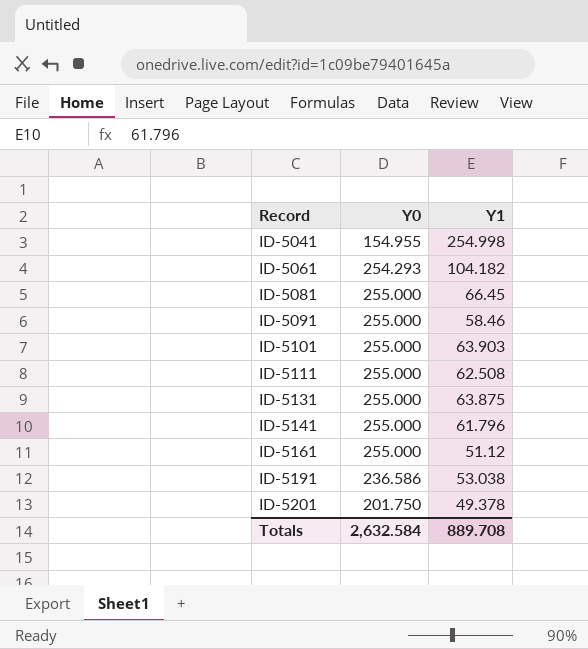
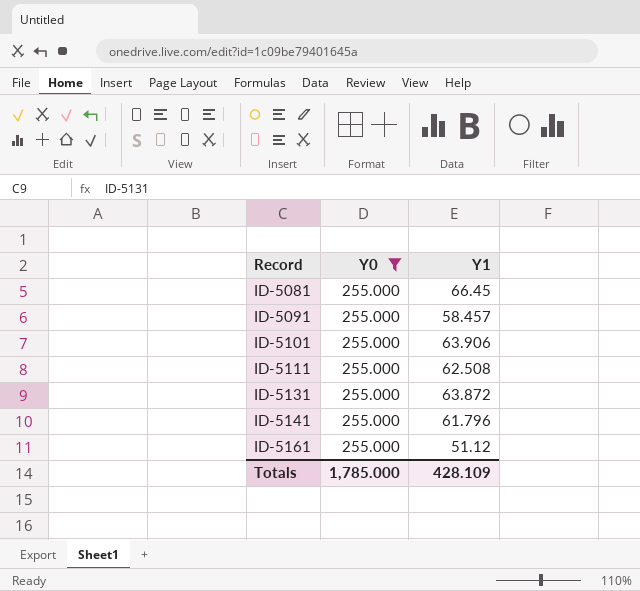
filter: none -> Y0 = 255.000
ID-5091 | Y1: 58.46 -> 58.457
ID-5101 | Y1: 63.903 -> 63.906
ID-5131 | Y1: 63.875 -> 63.872
Totals | Y0: 2,632.584 -> 1,785.000
Totals | Y1: 889.708 -> 428.109

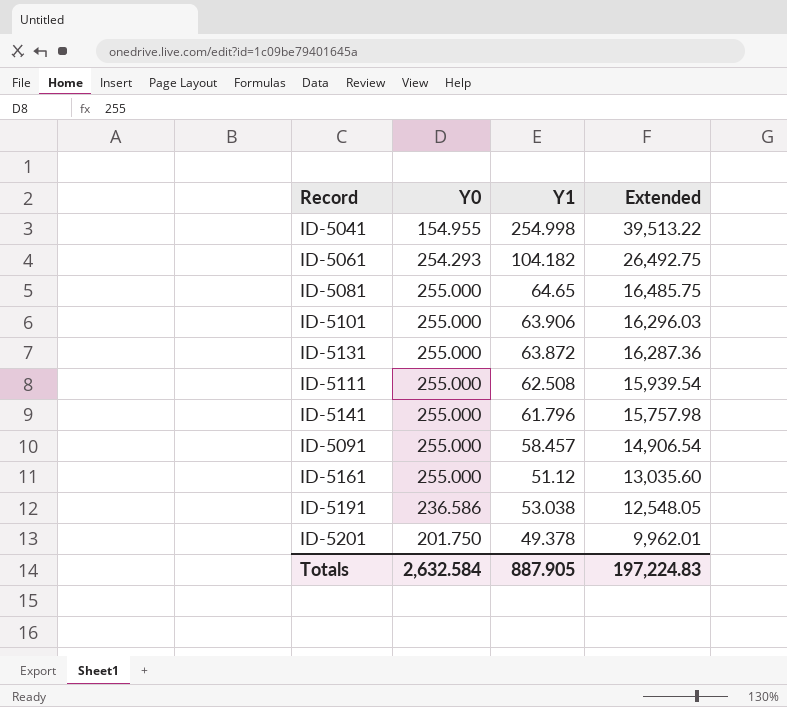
filter: Y0 = 255.000 -> none
row order: Record ascending -> Extended descending
column Extended | formula: none -> [Y0] * [Y1]
ID-5081 | Y1: 66.45 -> 64.65
Totals | Y0: 1,785.000 -> 2,632.584
Totals | Y1: 428.109 -> 887.905

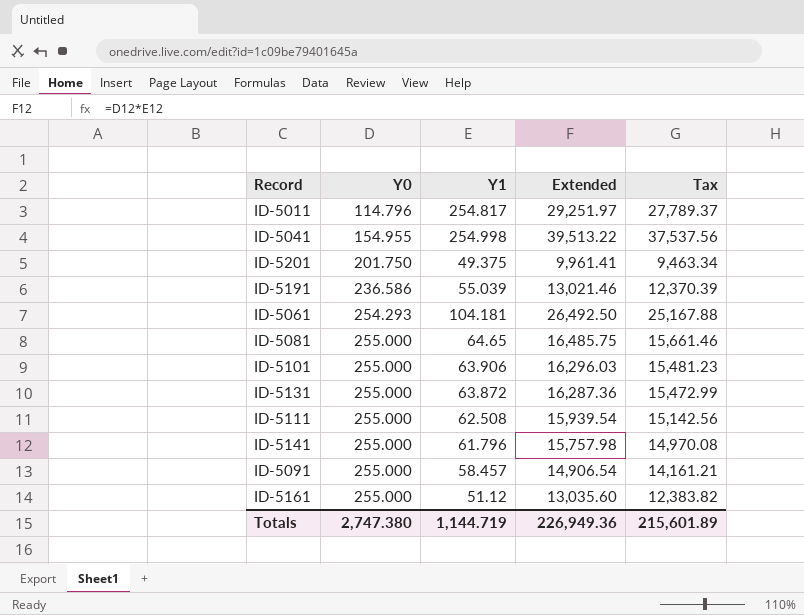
row order: Extended descending -> Y0 ascending
column Tax | formula: none -> [Extended] * 0.95
row ID-5011: none -> 114.796 | 254.817 | 29,251.97 | 27,789.37
ID-5201 | Y1: 49.378 -> 49.375
ID-5201 | Extended: 9,962.01 -> 9,961.41
ID-5191 | Y1: 53.038 -> 55.039
ID-5191 | Extended: 12,548.05 -> 13,021.46
ID-5061 | Y1: 104.182 -> 104.181
ID-5061 | Extended: 26,492.75 -> 26,492.50
Totals | Y0: 2,632.584 -> 2,747.380
Totals | Y1: 887.905 -> 1,144.719
Totals | Extended: 197,224.83 -> 226,949.36

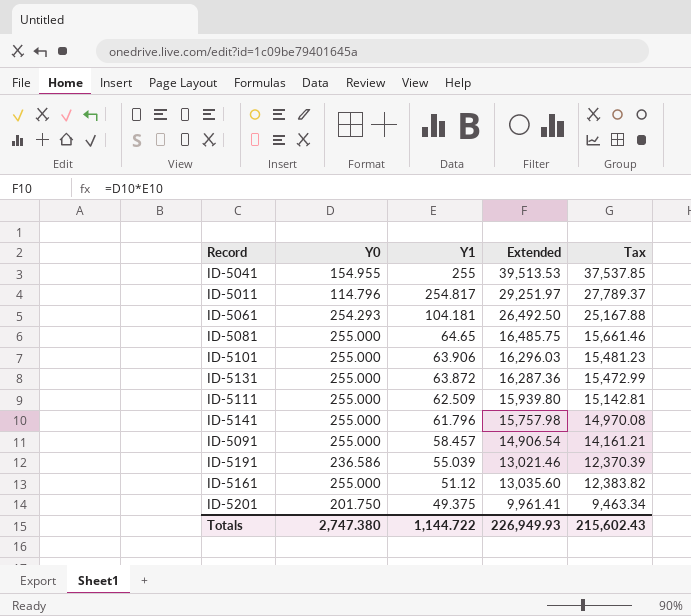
row order: Y0 ascending -> Y1 descending
ID-5041 | Y1: 254.998 -> 255
ID-5041 | Extended: 39,513.22 -> 39,513.53
ID-5041 | Tax: 37,537.56 -> 37,537.85
ID-5111 | Y1: 62.508 -> 62.509
ID-5111 | Extended: 15,939.54 -> 15,939.80
ID-5111 | Tax: 15,142.56 -> 15,142.81
Totals | Y1: 1,144.719 -> 1,144.722
Totals | Extended: 226,949.36 -> 226,949.93
Totals | Tax: 215,601.89 -> 215,602.43

